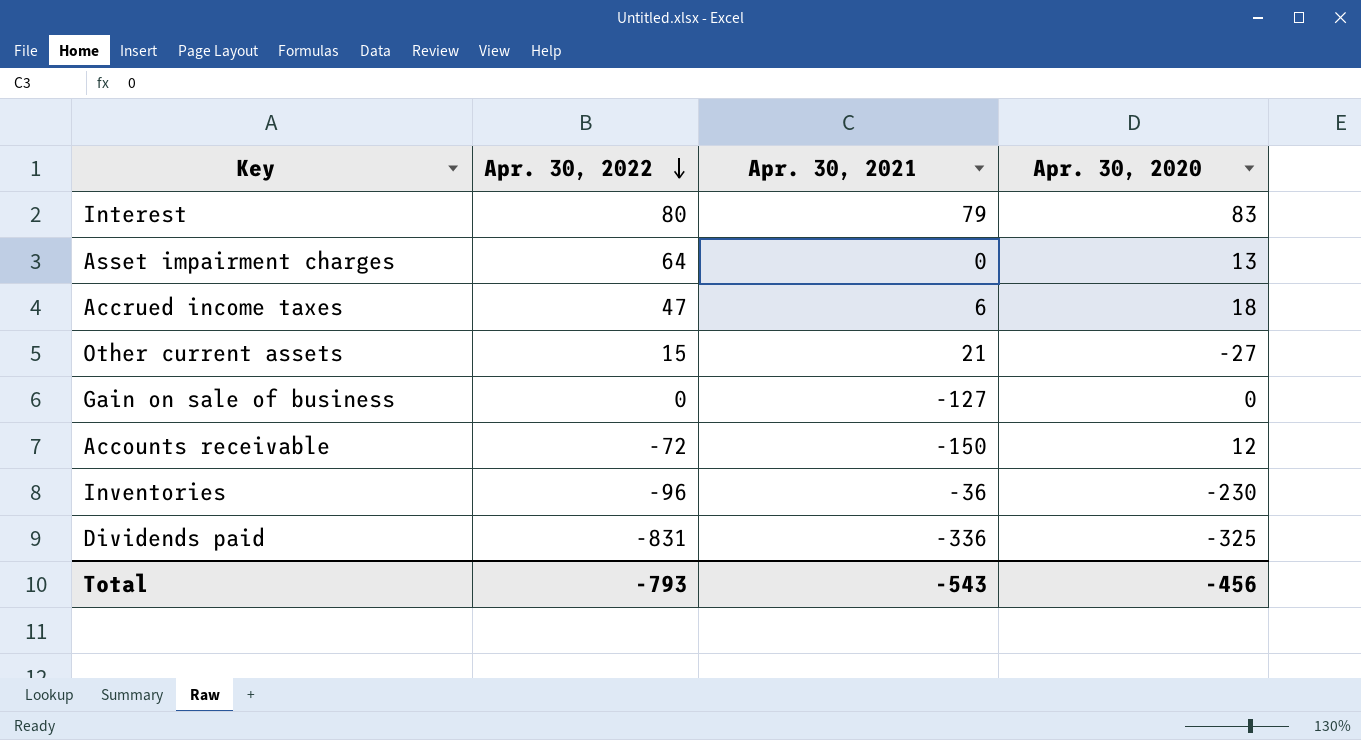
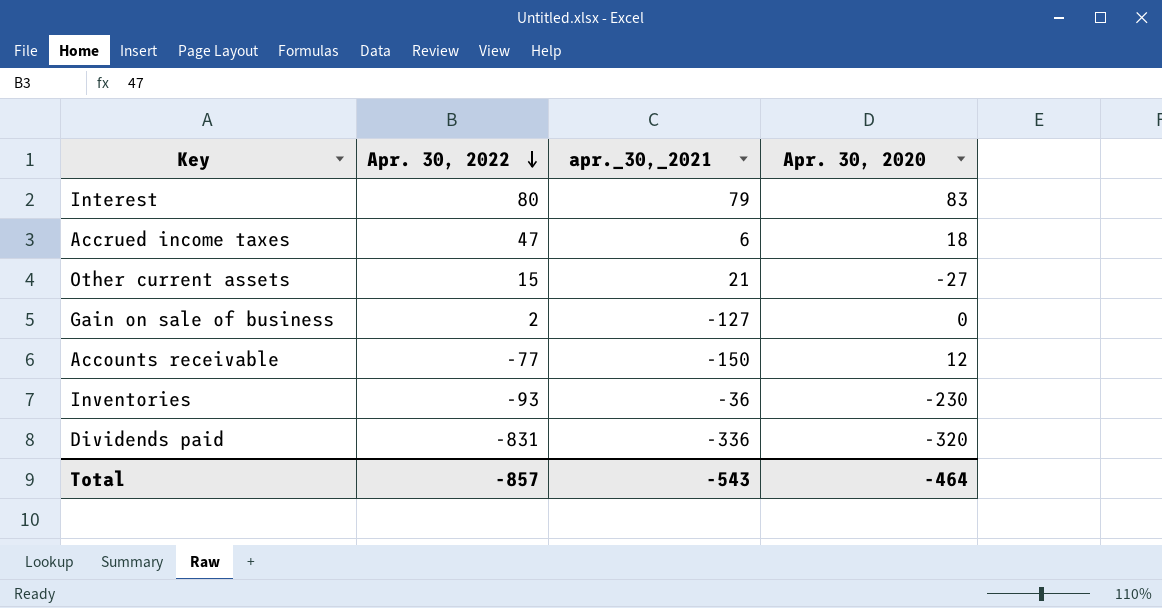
column name: Apr. 30, 2021 -> apr._30,_2021
row Asset impairment charges: 64 | 0 | 13 -> none
Gain on sale of business | Apr. 30, 2022: 0 -> 2
Accounts receivable | Apr. 30, 2022: -72 -> -77
Inventories | Apr. 30, 2022: -96 -> -93
Dividends paid | Apr. 30, 2020: -325 -> -320
Total | Apr. 30, 2022: -793 -> -857
Total | Apr. 30, 2020: -456 -> -464

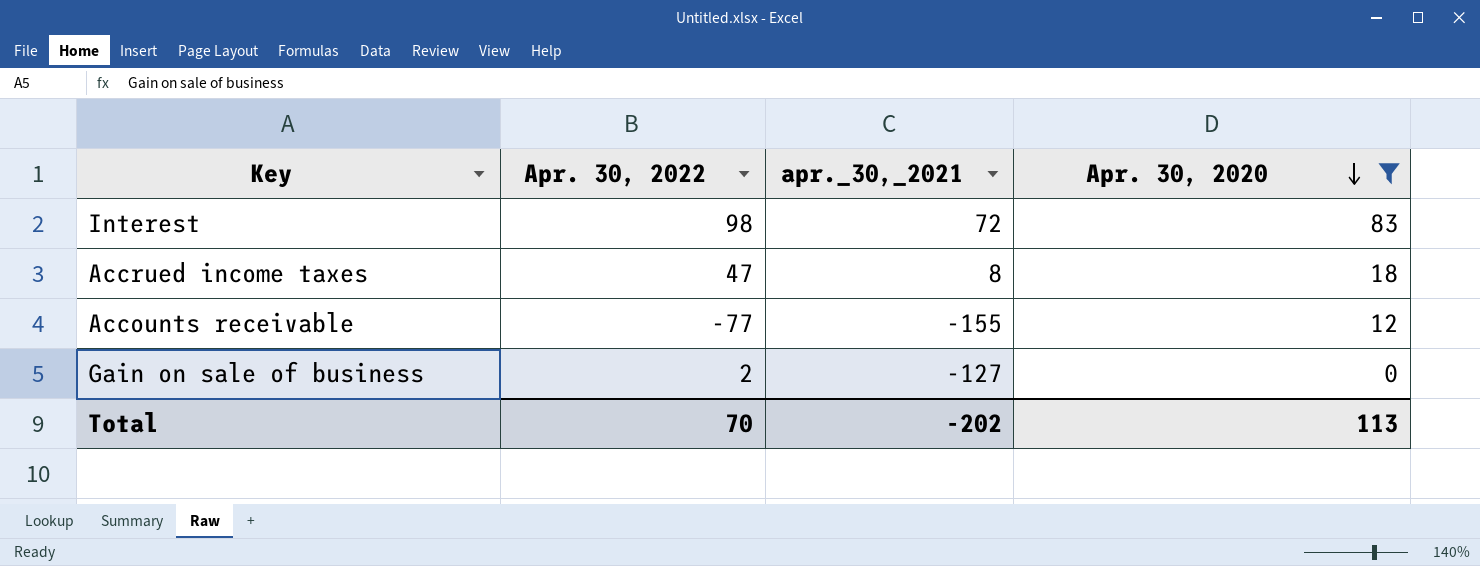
filter: none -> Apr. 30, 2020 >= 0
row order: Apr. 30, 2022 descending -> Apr. 30, 2020 descending
Interest | Apr. 30, 2022: 80 -> 98
Interest | apr._30,_2021: 79 -> 72
Accrued income taxes | apr._30,_2021: 6 -> 8
Accounts receivable | apr._30,_2021: -150 -> -155
Total | Apr. 30, 2022: -857 -> 70
Total | apr._30,_2021: -543 -> -202
Total | Apr. 30, 2020: -464 -> 113

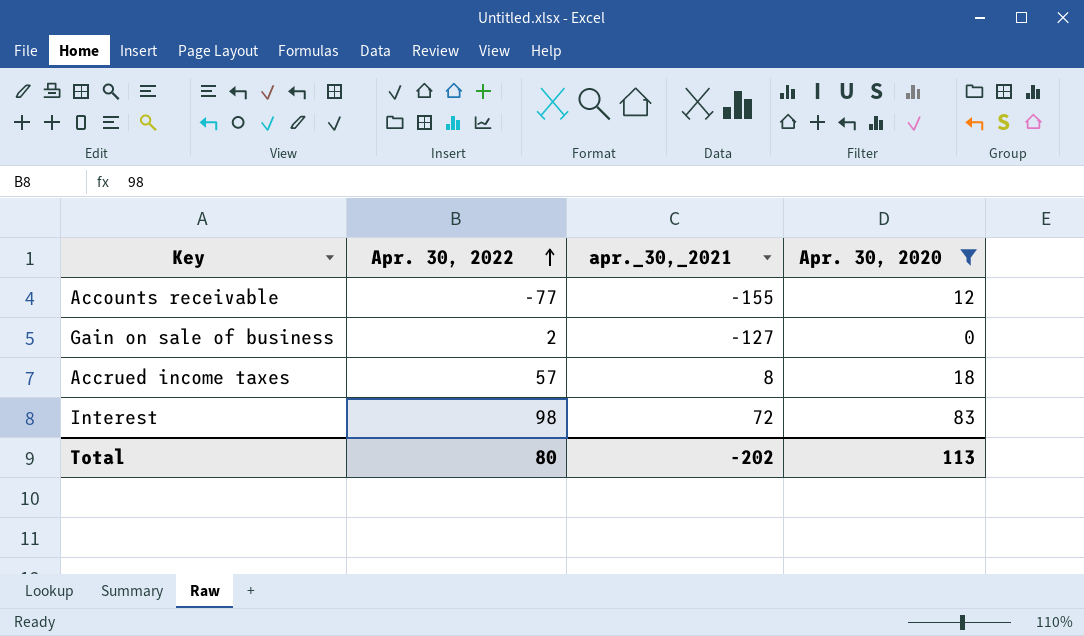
row order: Apr. 30, 2020 descending -> Apr. 30, 2022 ascending
Accrued income taxes | Apr. 30, 2022: 47 -> 57
Total | Apr. 30, 2022: 70 -> 80

